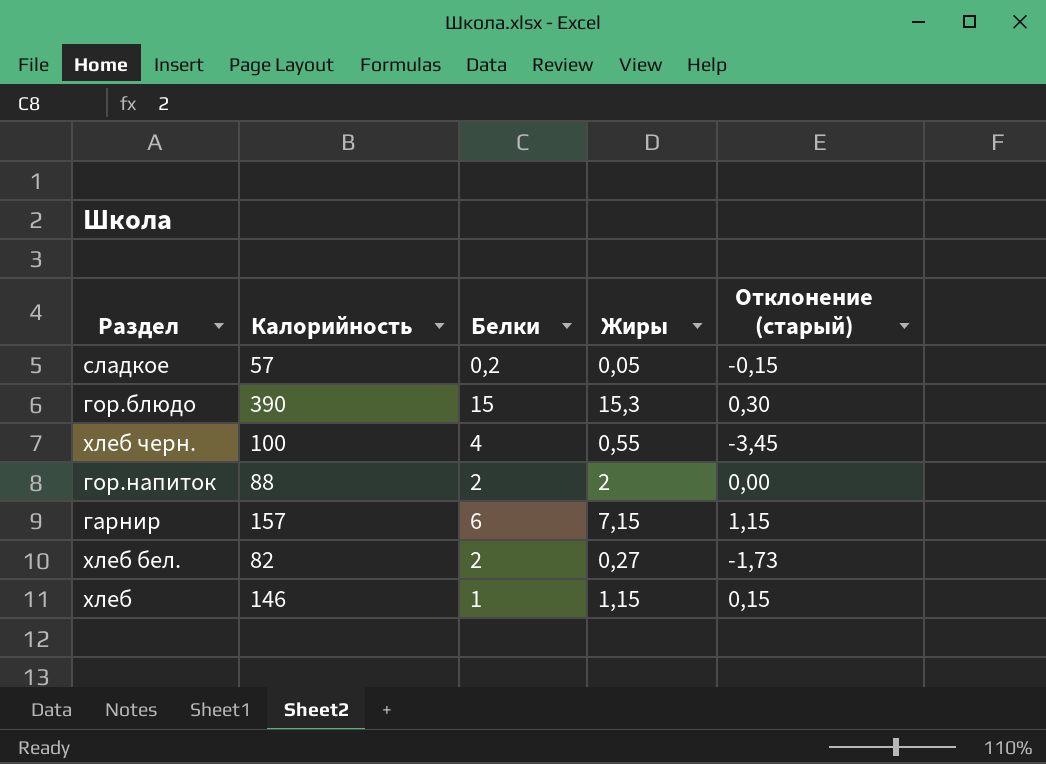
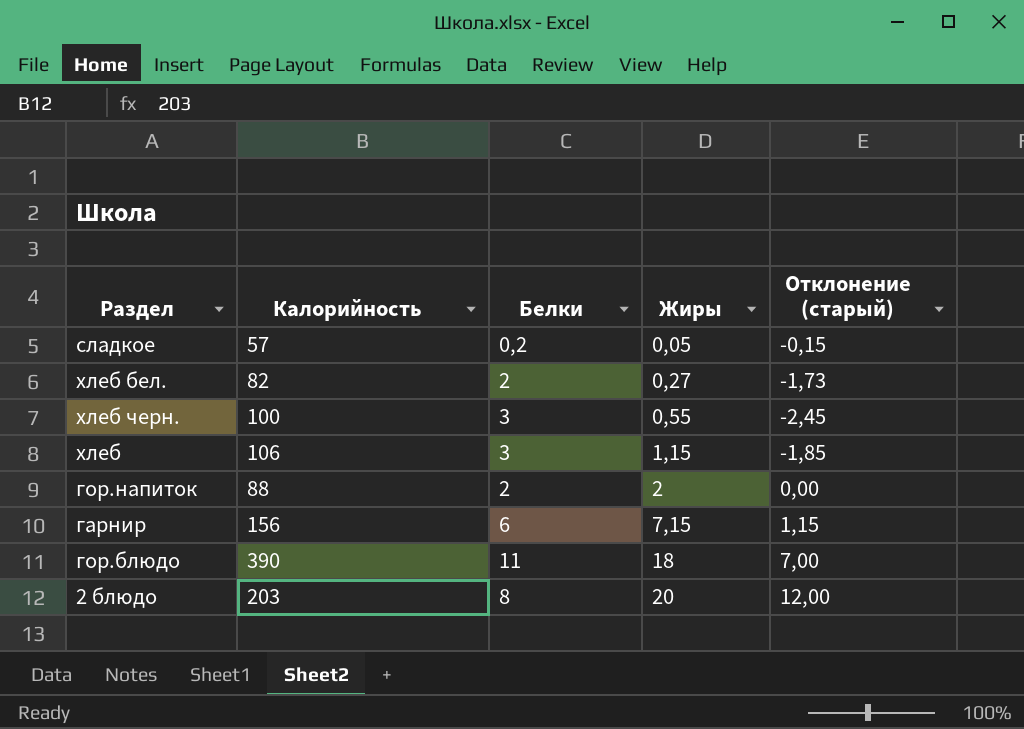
row order: none -> Жиры ascending
хлеб черн. | Белки: 4 -> 3
хлеб черн. | Отклонение (старый): -3,45 -> -2,45
хлеб | Калорийность: 146 -> 106
хлеб | Белки: 1 -> 3
хлеб | Отклонение (старый): 0,15 -> -1,85
гарнир | Калорийность: 157 -> 156
гор.блюдо | Белки: 15 -> 11
гор.блюдо | Жиры: 15,3 -> 18
гор.блюдо | Отклонение (старый): 0,30 -> 7,00
row 2 блюдо: none -> 203 | 8 | 20 | 12,00

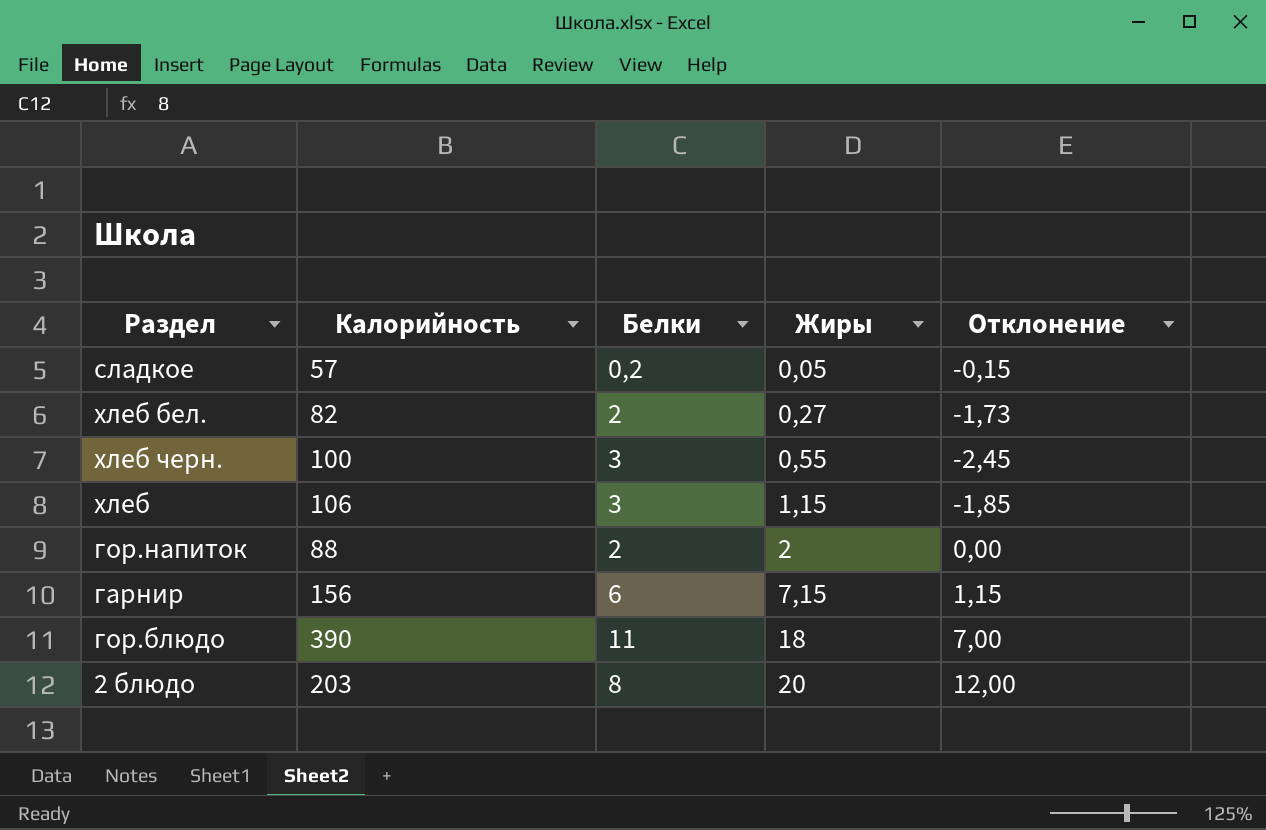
column name: Отклонение (старый) -> Отклонение

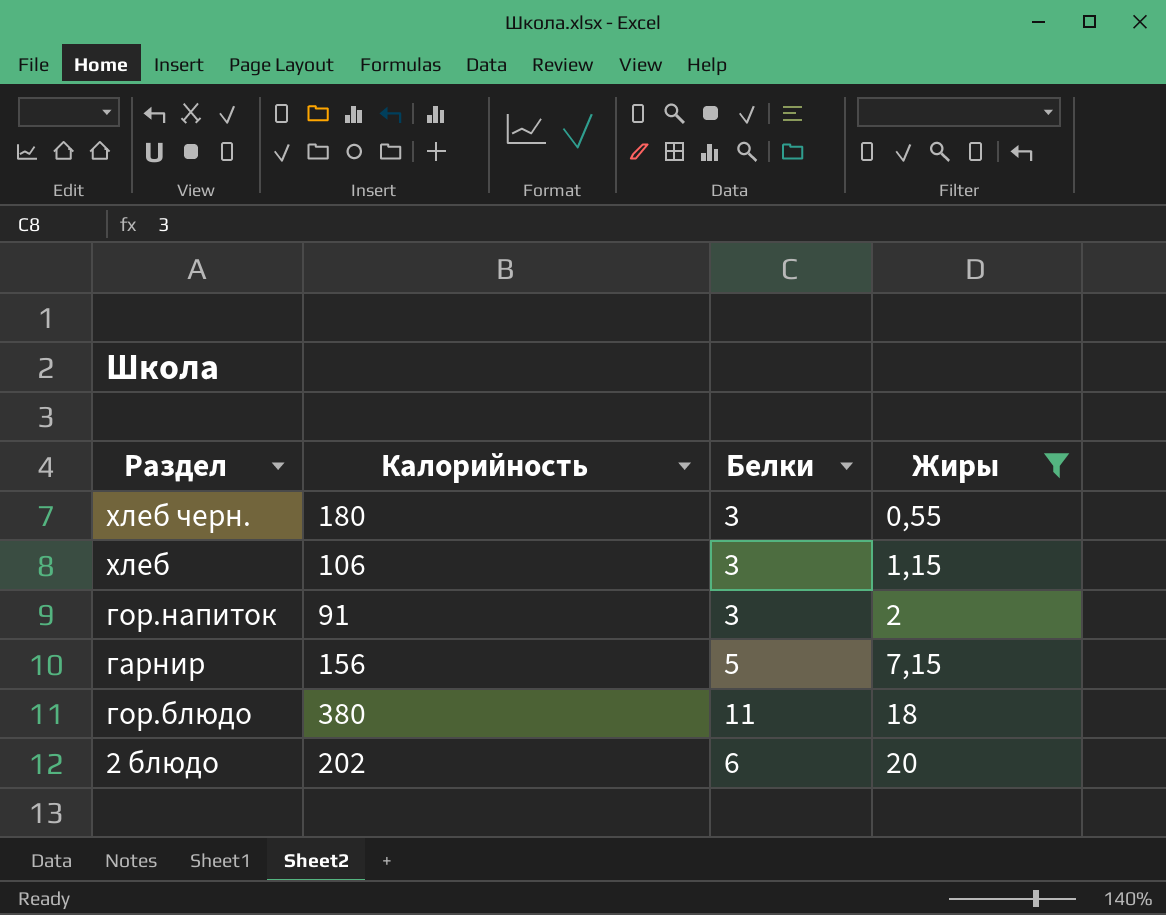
filter: none -> Жиры >= 0,55
column Отклонение | formula: [Жиры] - [Белки] -> none
хлеб черн. | Калорийность: 100 -> 180
гор.напиток | Калорийность: 88 -> 91
гор.напиток | Белки: 2 -> 3
гарнир | Белки: 6 -> 5
гор.блюдо | Калорийность: 390 -> 380
2 блюдо | Калорийность: 203 -> 202
2 блюдо | Белки: 8 -> 6

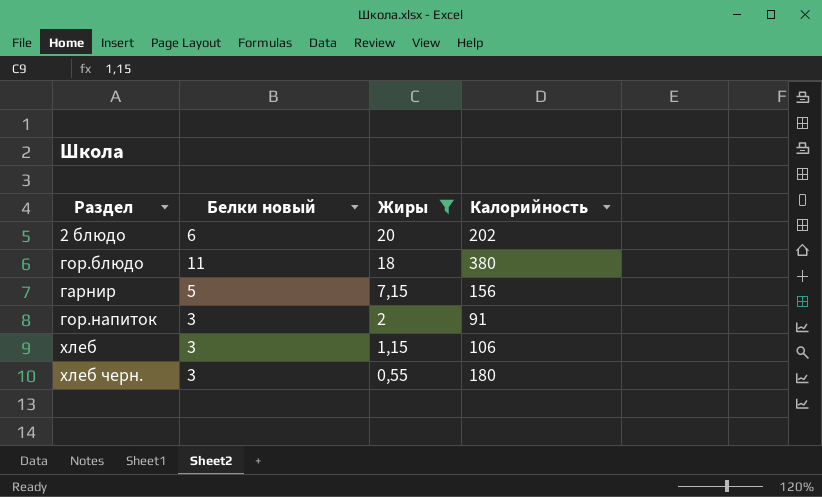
row order: Жиры ascending -> Жиры descending
column name: Белки -> Белки новый
column Калорийность | position: 2 -> 4

